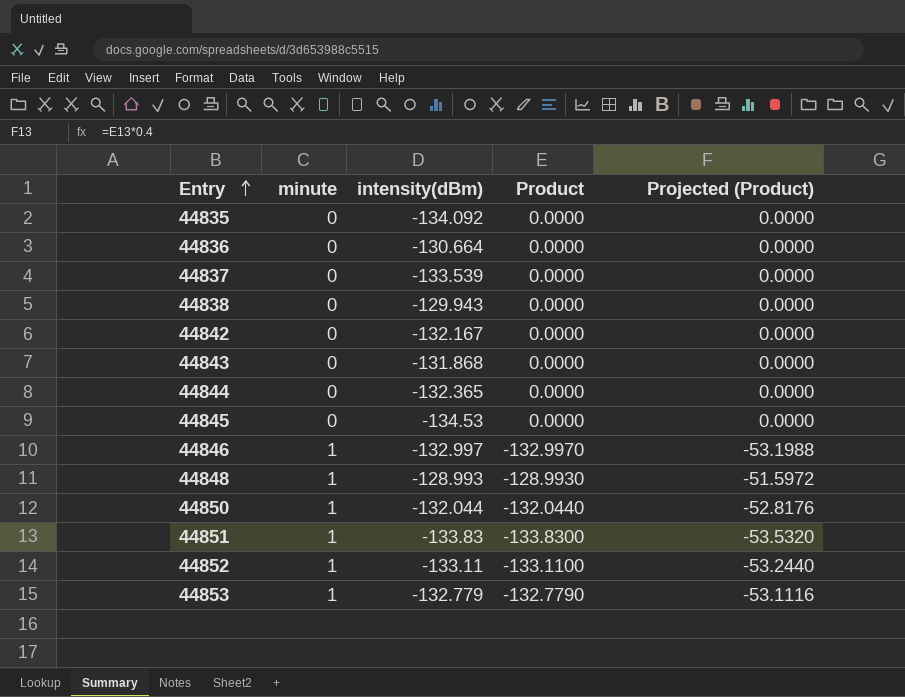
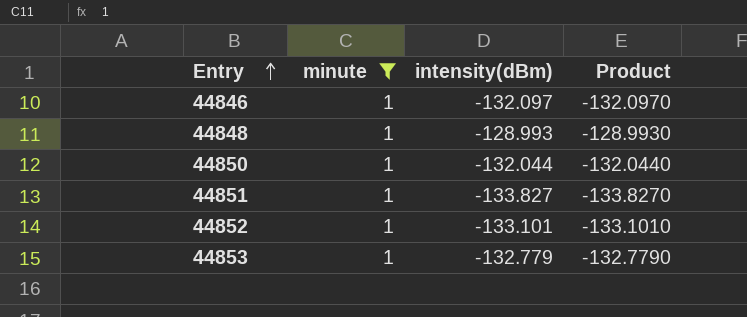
filter: none -> minute = 1
column Projected (Product) | formula: [Product] * 0.4 -> none
44846 | intensity(dBm): -132.997 -> -132.097
44846 | Product: -132.9970 -> -132.0970
44851 | intensity(dBm): -133.83 -> -133.827
44851 | Product: -133.8300 -> -133.8270
44852 | intensity(dBm): -133.11 -> -133.101
44852 | Product: -133.1100 -> -133.1010

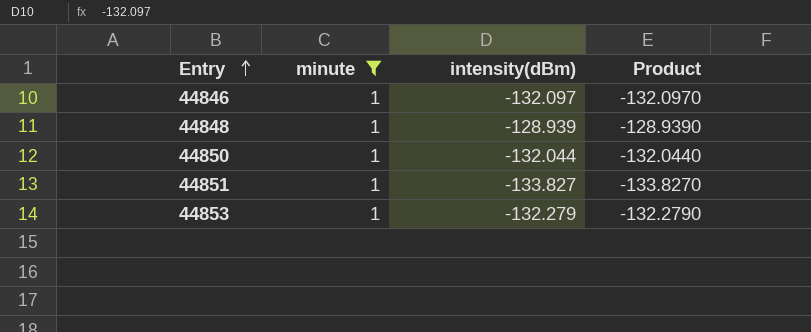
row 44852: 1 | -133.101 | -133.1010 -> none
44848 | intensity(dBm): -128.993 -> -128.939
44848 | Product: -128.9930 -> -128.9390
44853 | intensity(dBm): -132.779 -> -132.279
44853 | Product: -132.7790 -> -132.2790

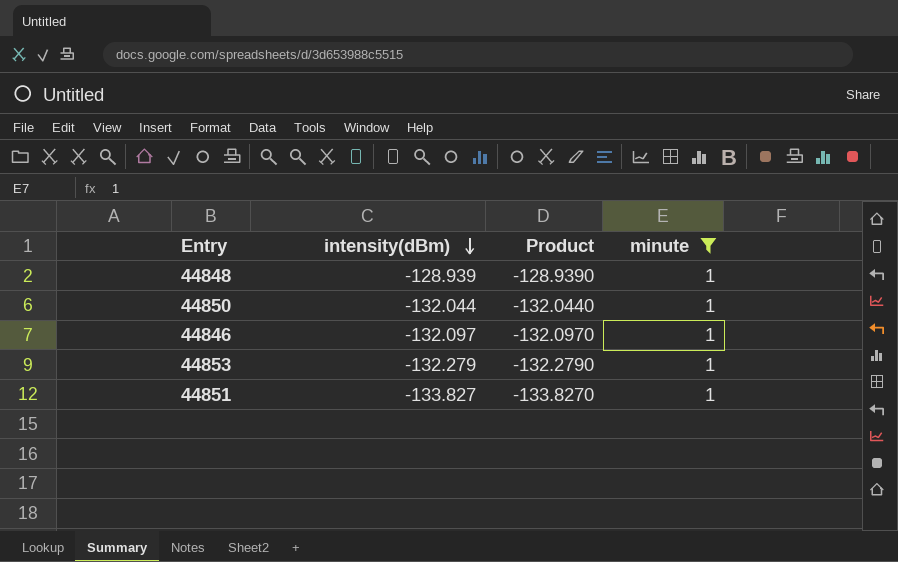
row order: Entry ascending -> intensity(dBm) descending
column minute | position: 2 -> 4

